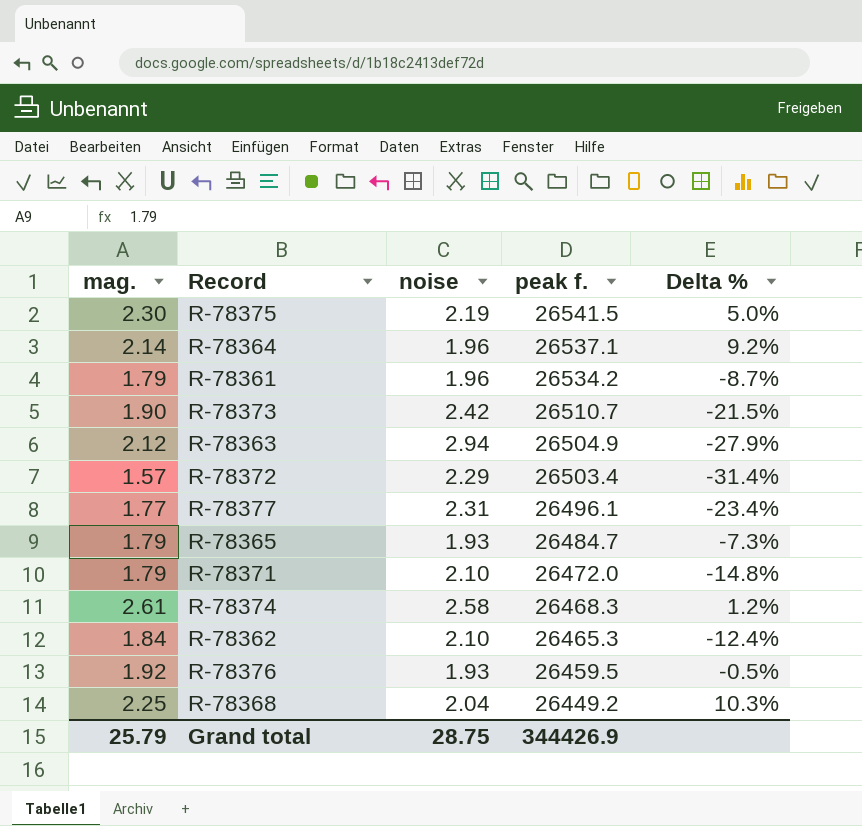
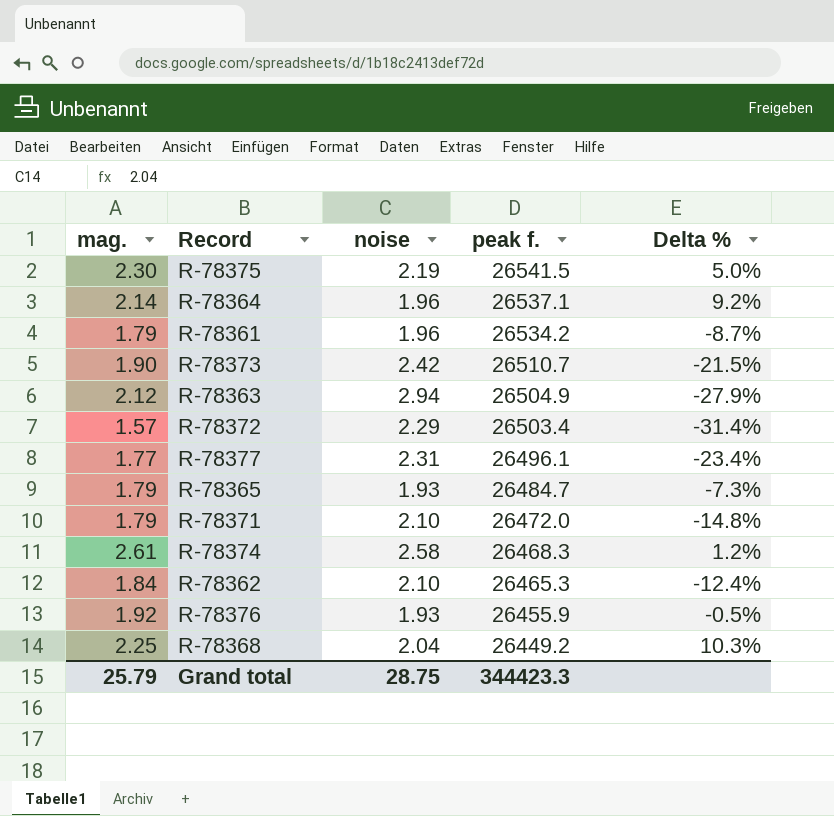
R-78376 | peak f.: 26459.5 -> 26455.9
Grand total | peak f.: 344426.9 -> 344423.3

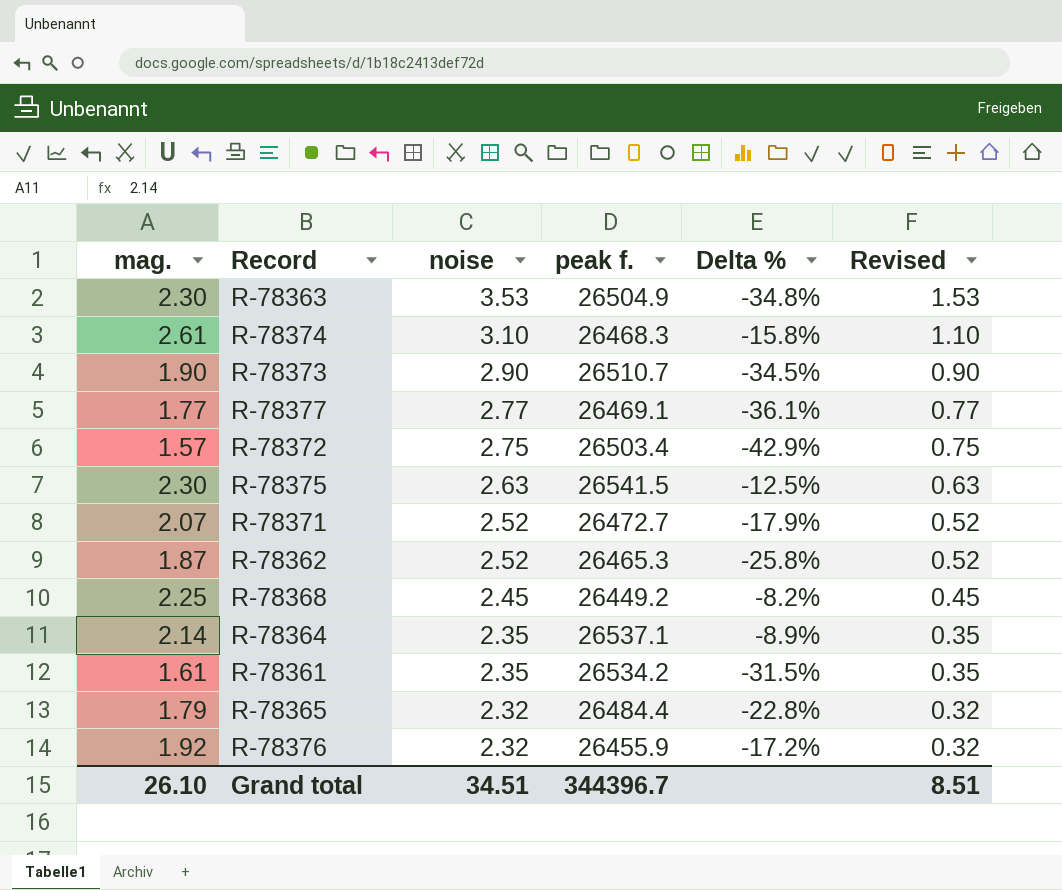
row order: peak f. descending -> noise descending
column Revised | formula: none -> [noise] - 2
R-78363 | mag.: 2.12 -> 2.30
R-78363 | noise: 2.94 -> 3.53
R-78363 | Delta %: -27.9% -> -34.8%
R-78374 | noise: 2.58 -> 3.10
R-78374 | Delta %: 1.2% -> -15.8%
R-78373 | noise: 2.42 -> 2.90
R-78373 | Delta %: -21.5% -> -34.5%
R-78377 | noise: 2.31 -> 2.77
R-78377 | peak f.: 26496.1 -> 26469.1
R-78377 | Delta %: -23.4% -> -36.1%
R-78372 | noise: 2.29 -> 2.75
R-78372 | Delta %: -31.4% -> -42.9%
R-78375 | noise: 2.19 -> 2.63
R-78375 | Delta %: 5.0% -> -12.5%
R-78371 | mag.: 1.79 -> 2.07
R-78371 | noise: 2.10 -> 2.52
R-78371 | peak f.: 26472.0 -> 26472.7
R-78371 | Delta %: -14.8% -> -17.9%
R-78362 | mag.: 1.84 -> 1.87
R-78362 | noise: 2.10 -> 2.52
R-78362 | Delta %: -12.4% -> -25.8%
R-78368 | noise: 2.04 -> 2.45
R-78368 | Delta %: 10.3% -> -8.2%
R-78364 | noise: 1.96 -> 2.35
R-78364 | Delta %: 9.2% -> -8.9%
R-78361 | mag.: 1.79 -> 1.61
R-78361 | noise: 1.96 -> 2.35
R-78361 | Delta %: -8.7% -> -31.5%
R-78365 | noise: 1.93 -> 2.32
R-78365 | peak f.: 26484.7 -> 26484.4
R-78365 | Delta %: -7.3% -> -22.8%
R-78376 | noise: 1.93 -> 2.32
R-78376 | Delta %: -0.5% -> -17.2%
Grand total | mag.: 25.79 -> 26.10
Grand total | noise: 28.75 -> 34.51
Grand total | peak f.: 344423.3 -> 344396.7

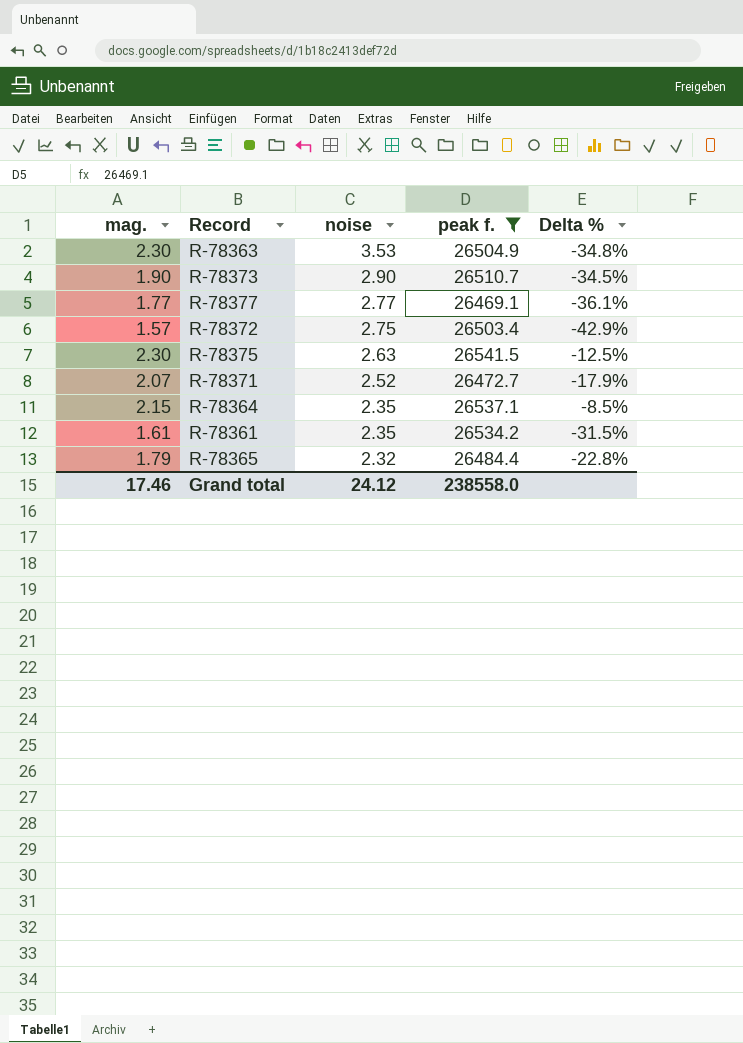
filter: none -> peak f. >= 26469.1
column Revised | formula: [noise] - 2 -> none
R-78364 | mag.: 2.14 -> 2.15
R-78364 | Delta %: -8.9% -> -8.5%
Grand total | mag.: 26.10 -> 17.46
Grand total | noise: 34.51 -> 24.12
Grand total | peak f.: 344396.7 -> 238558.0

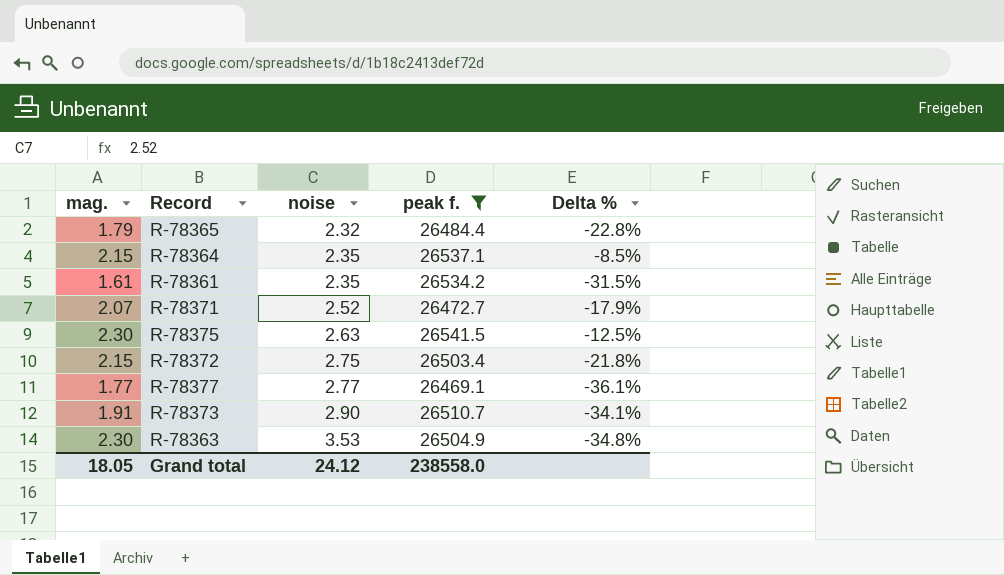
row order: noise descending -> noise ascending
R-78372 | mag.: 1.57 -> 2.15
R-78372 | Delta %: -42.9% -> -21.8%
R-78373 | mag.: 1.90 -> 1.91
R-78373 | Delta %: -34.5% -> -34.1%
Grand total | mag.: 17.46 -> 18.05

